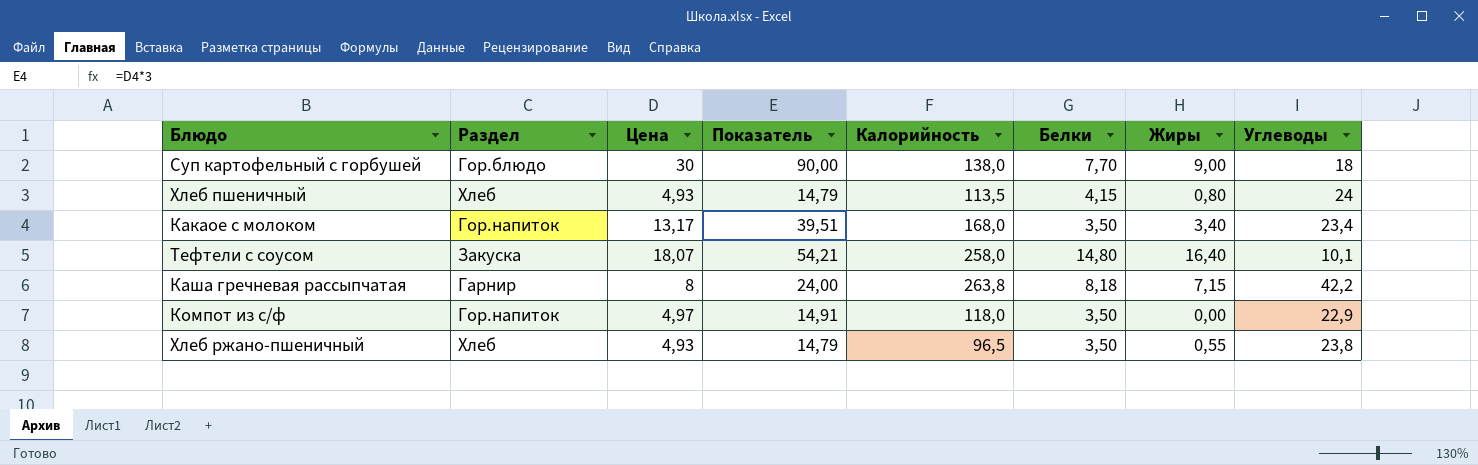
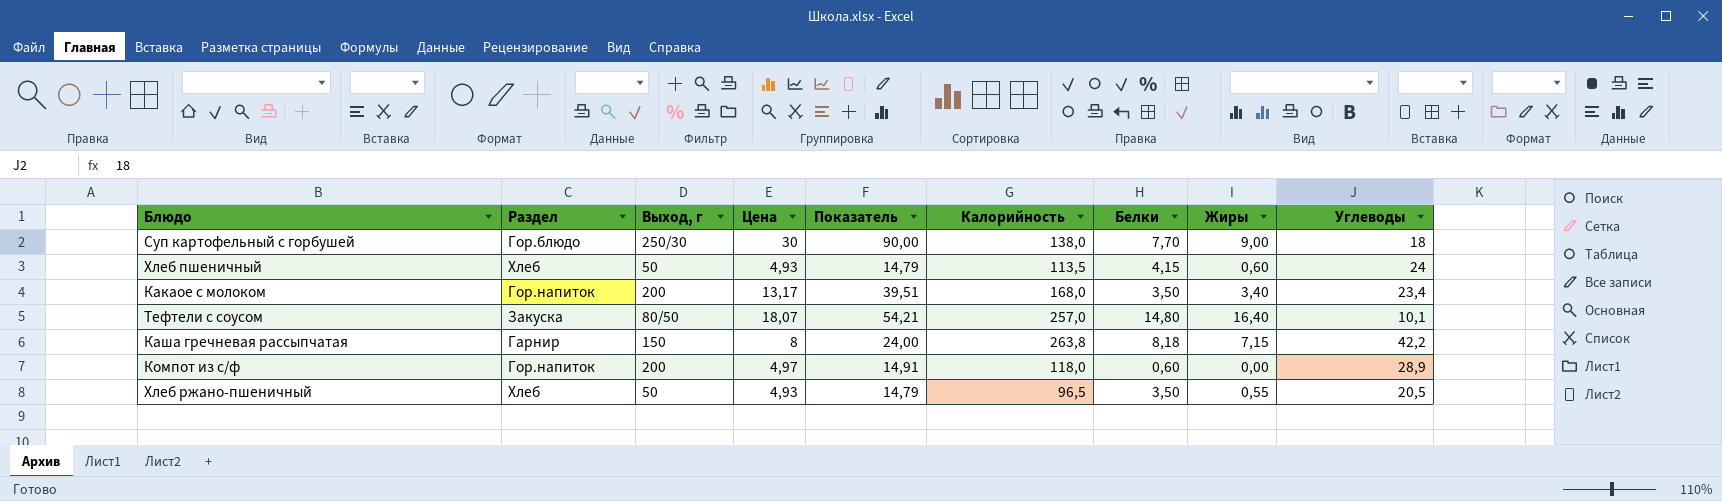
column Выход, г | position: none -> 3
Хлеб пшеничный | Жиры: 0,80 -> 0,60
Тефтели с соусом | Калорийность: 258,0 -> 257,0
Компот из с/ф | Белки: 3,50 -> 0,60
Компот из с/ф | Углеводы: 22,9 -> 28,9
Хлеб ржано-пшеничный | Углеводы: 23,8 -> 20,5

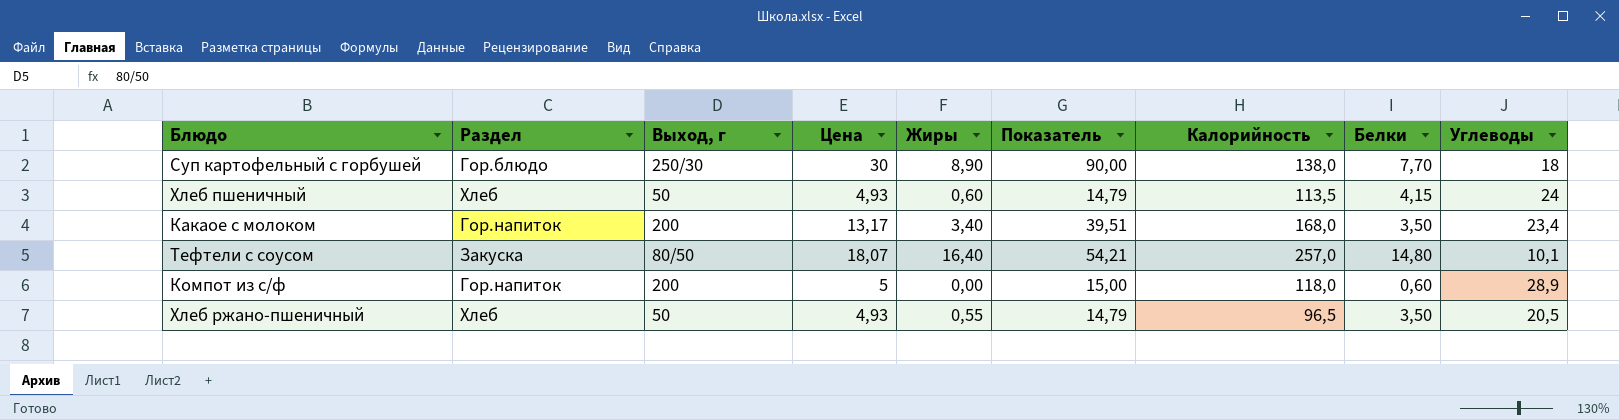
column Жиры | position: 8 -> 5
row Каша гречневая рассыпчатая: Гарнир | 150 | 8 | 24,00 | 263,8 | 8,18 | 7,15 | 42,2 -> none
Суп картофельный с горбушей | Жиры: 9,00 -> 8,90
Компот из с/ф | Цена: 4,97 -> 5
Компот из с/ф | Показатель: 14,91 -> 15,00

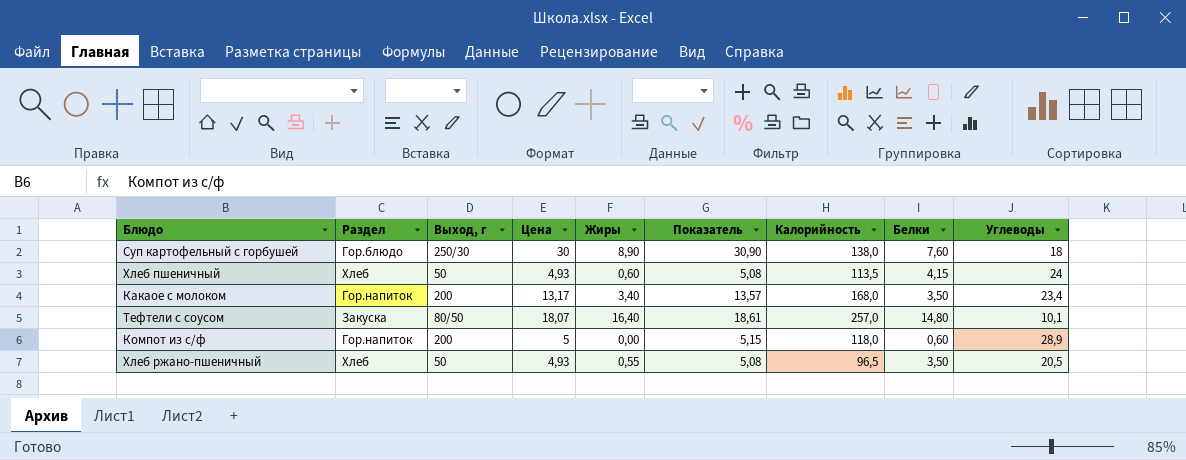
column Показатель | formula: [Цена] * 3 -> [Цена] * 1,03
Суп картофельный с горбушей | Белки: 7,70 -> 7,60

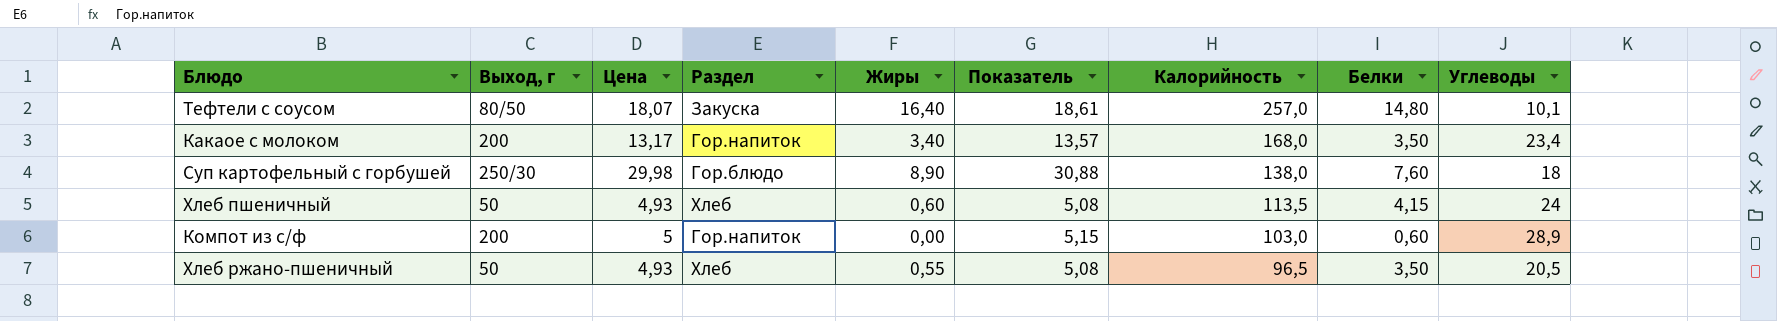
row order: none -> Калорийность descending
column Раздел | position: 2 -> 4
Суп картофельный с горбушей | Цена: 30 -> 29,98
Суп картофельный с горбушей | Показатель: 30,90 -> 30,88
Компот из с/ф | Калорийность: 118,0 -> 103,0

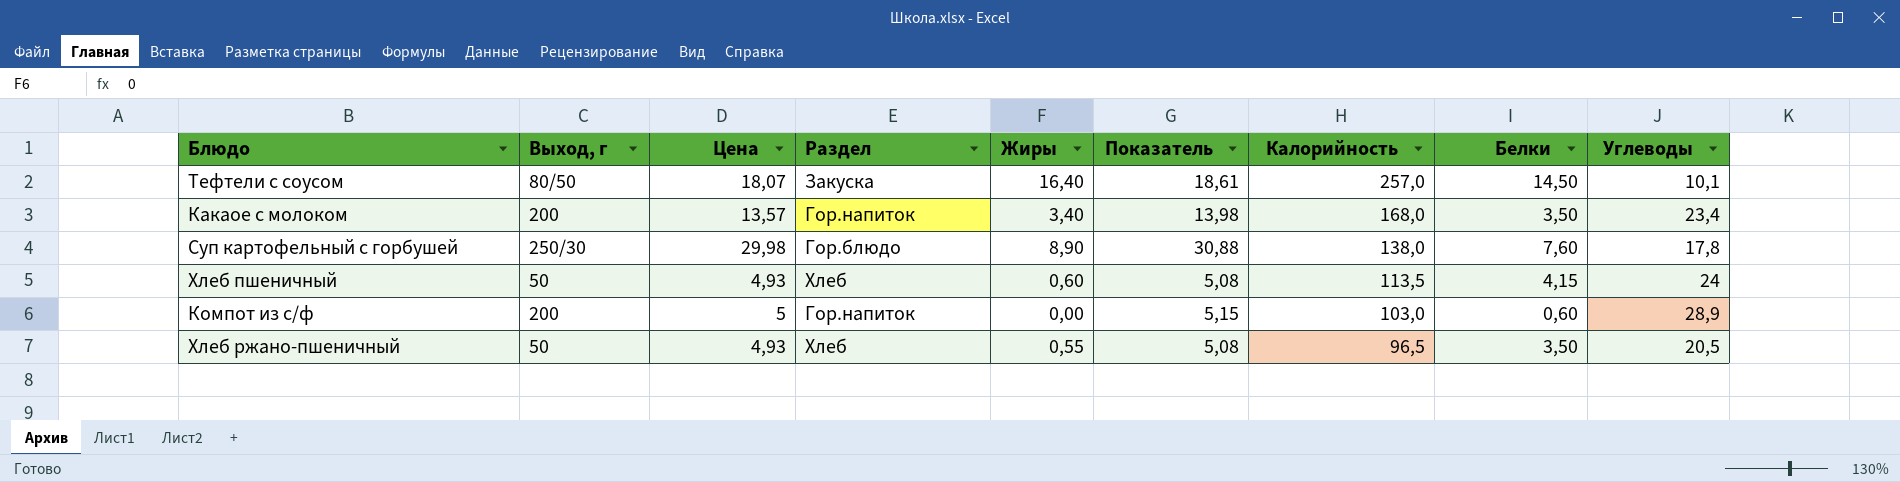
Тефтели с соусом | Белки: 14,80 -> 14,50
Какаое с молоком | Цена: 13,17 -> 13,57
Какаое с молоком | Показатель: 13,57 -> 13,98
Суп картофельный с горбушей | Углеводы: 18 -> 17,8

